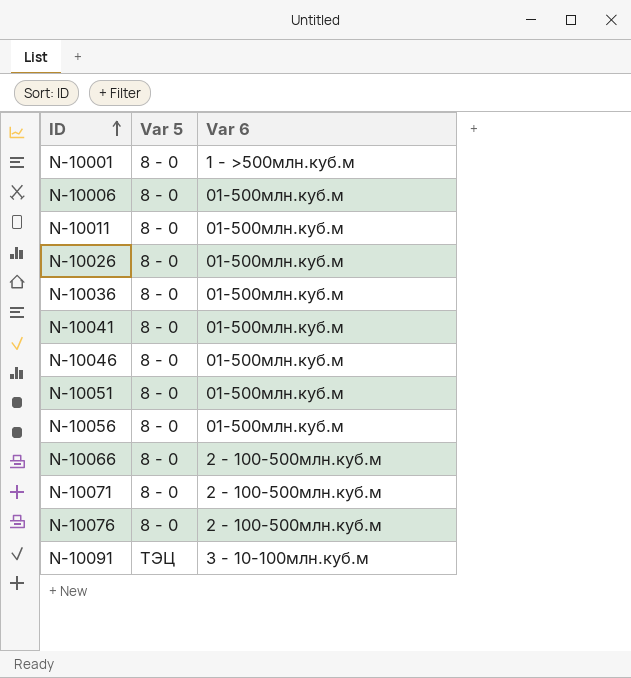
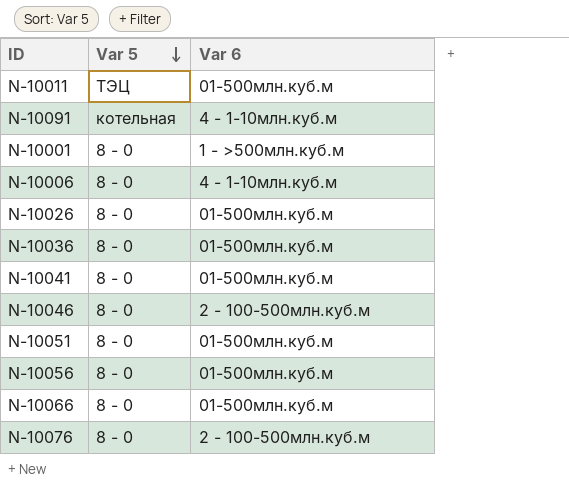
row order: ID ascending -> Var 5 descending
row N-10071: 8 - 0 | 2 - 100-500млн.куб.м -> none
N-10011 | Var 5: 8 - 0 -> ТЭЦ
N-10091 | Var 5: ТЭЦ -> котельная
N-10091 | Var 6: 3 - 10-100млн.куб.м -> 4 - 1-10млн.куб.м
N-10006 | Var 6: 01-500млн.куб.м -> 4 - 1-10млн.куб.м
N-10046 | Var 6: 01-500млн.куб.м -> 2 - 100-500млн.куб.м
N-10066 | Var 6: 2 - 100-500млн.куб.м -> 01-500млн.куб.м

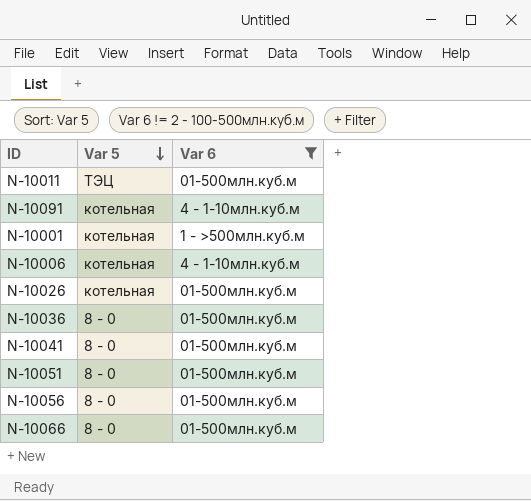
filter: none -> Var 6 != 2 - 100-500млн.куб.м
N-10001 | Var 5: 8 - 0 -> котельная
N-10006 | Var 5: 8 - 0 -> котельная
N-10026 | Var 5: 8 - 0 -> котельная

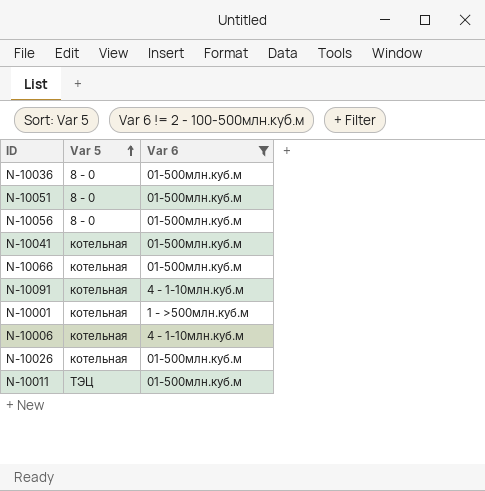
row order: Var 5 descending -> Var 5 ascending
N-10041 | Var 5: 8 - 0 -> котельная
N-10066 | Var 5: 8 - 0 -> котельная

